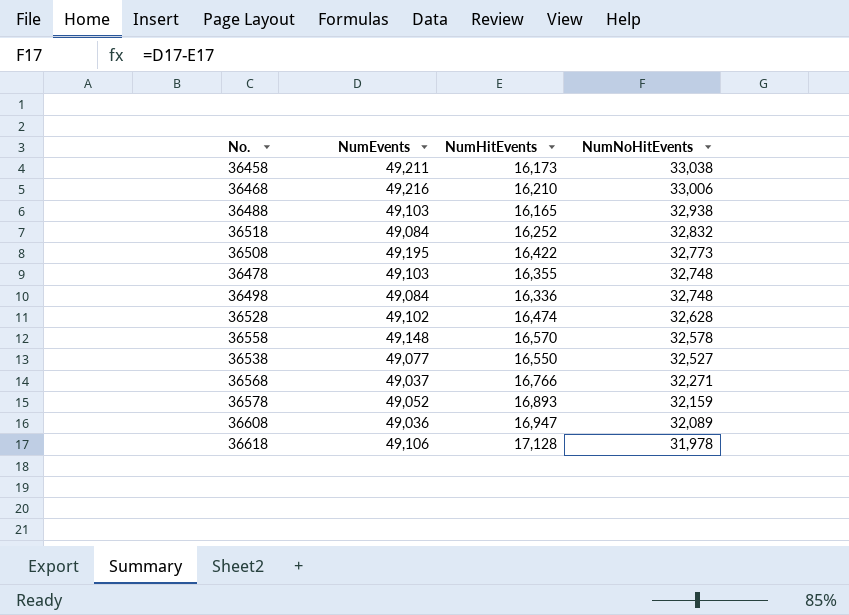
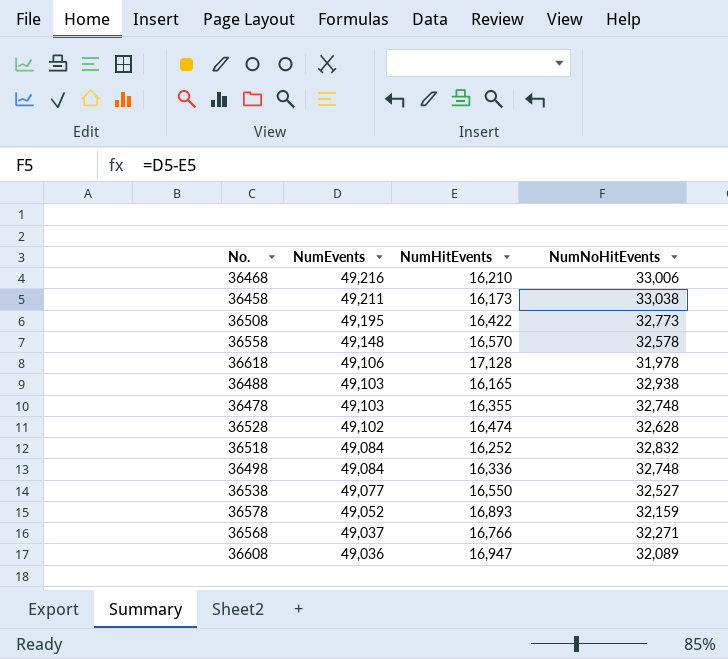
row order: NumNoHitEvents descending -> NumEvents descending

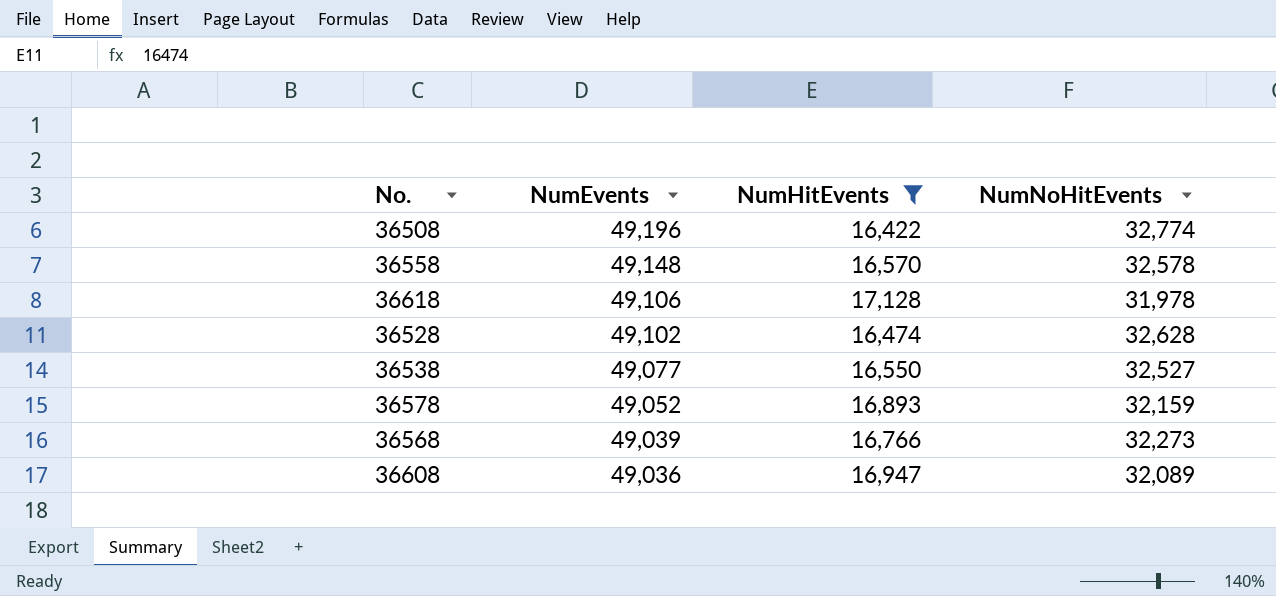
filter: none -> NumHitEvents >= 16,422
36508 | NumEvents: 49,195 -> 49,196
36508 | NumNoHitEvents: 32,773 -> 32,774
36568 | NumEvents: 49,037 -> 49,039
36568 | NumNoHitEvents: 32,271 -> 32,273

